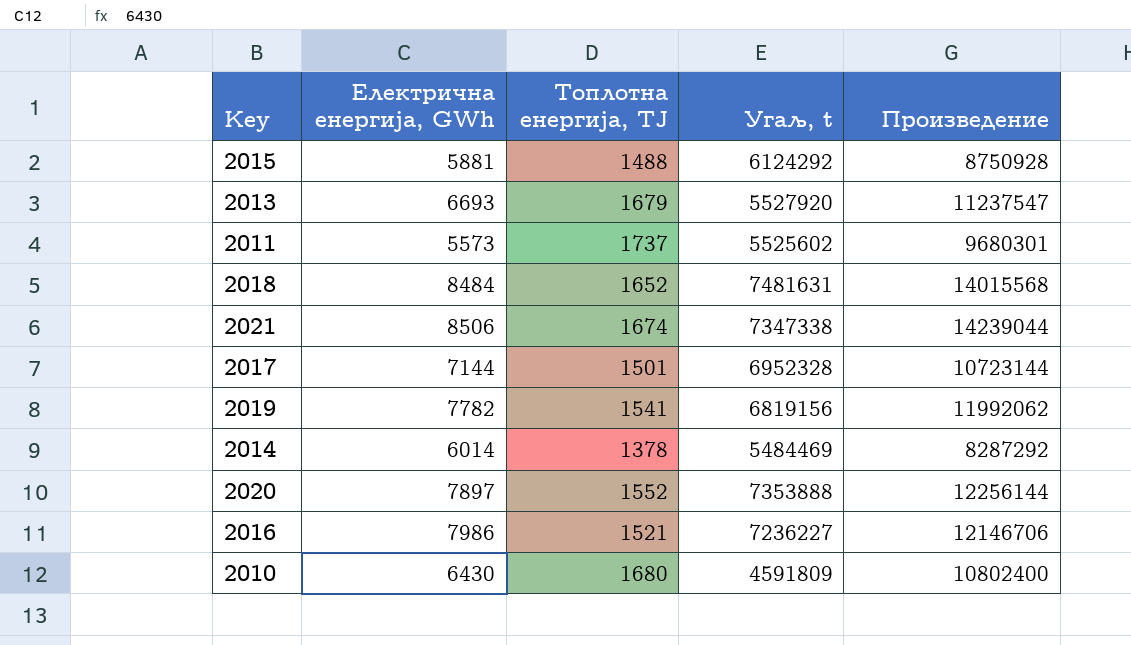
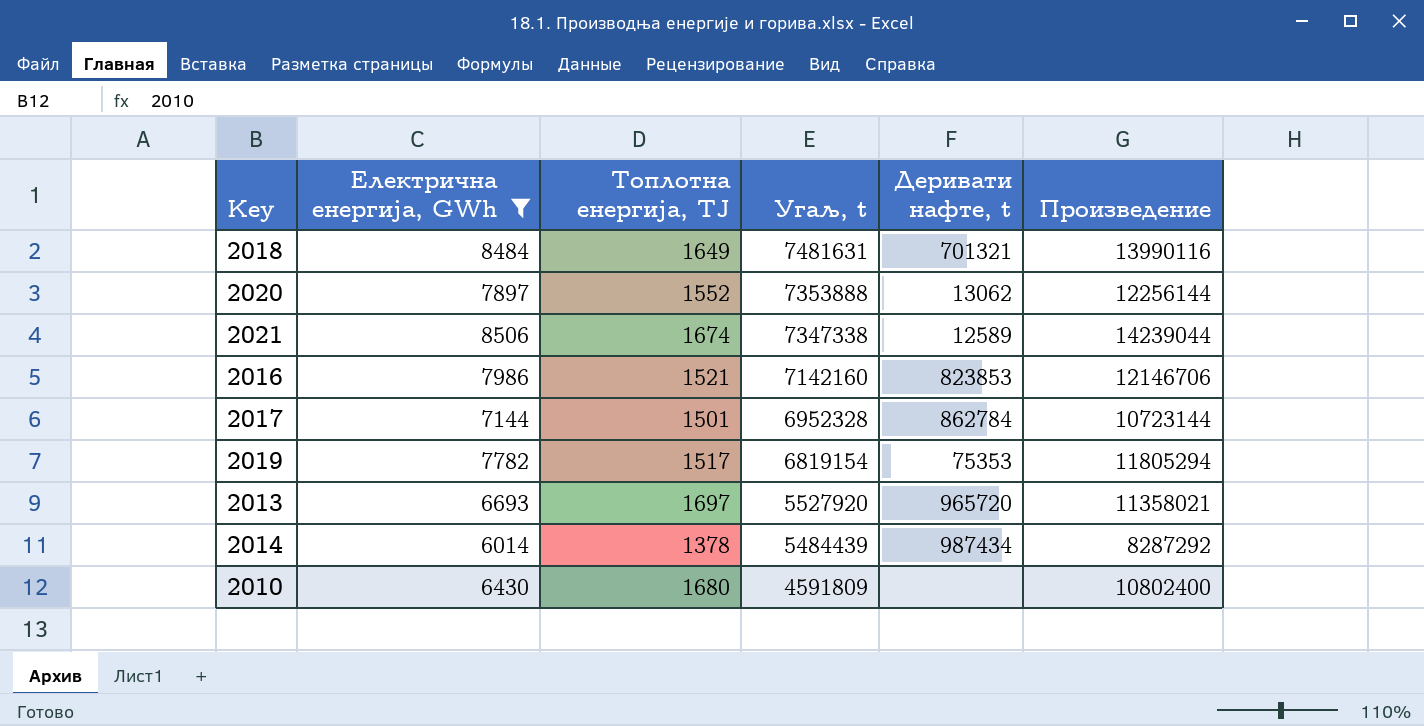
filter: none -> Електрична енергија, GWh >= 6014
row order: none -> Угаљ, t descending
column Деривати нафте, t | position: none -> 5
2018 | Топлотна енергија, TJ: 1652 -> 1649
2018 | Произведение: 14015568 -> 13990116
2016 | Угаљ, t: 7236227 -> 7142160
2019 | Топлотна енергија, TJ: 1541 -> 1517
2019 | Угаљ, t: 6819156 -> 6819154
2019 | Произведение: 11992062 -> 11805294
2013 | Топлотна енергија, TJ: 1679 -> 1697
2013 | Произведение: 11237547 -> 11358021
2014 | Угаљ, t: 5484469 -> 5484439

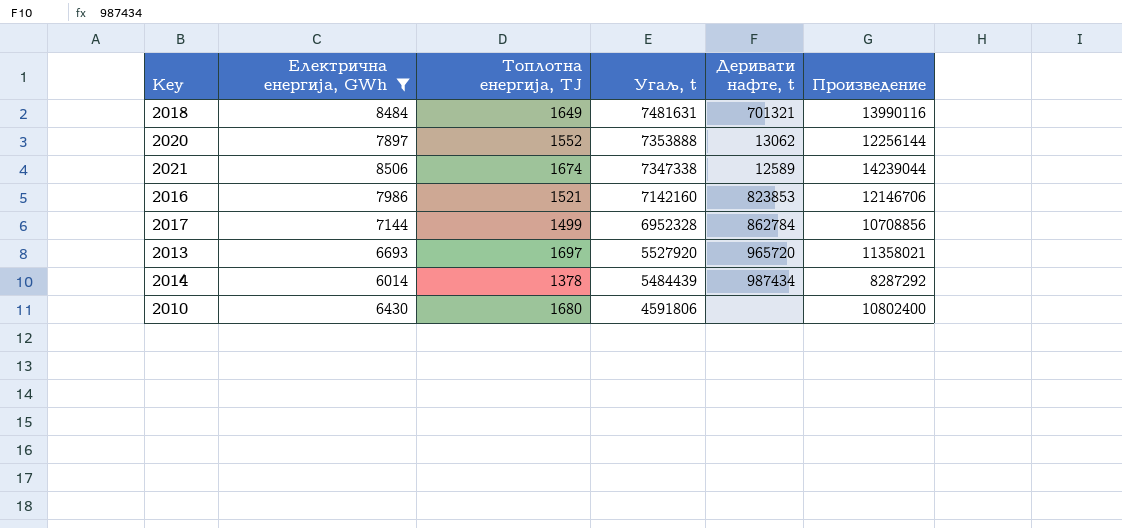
row 2019: 7782 | 1517 | 6819154 | 75353 | 11805294 -> none
2017 | Топлотна енергија, TJ: 1501 -> 1499
2017 | Произведение: 10723144 -> 10708856
2010 | Угаљ, t: 4591809 -> 4591806

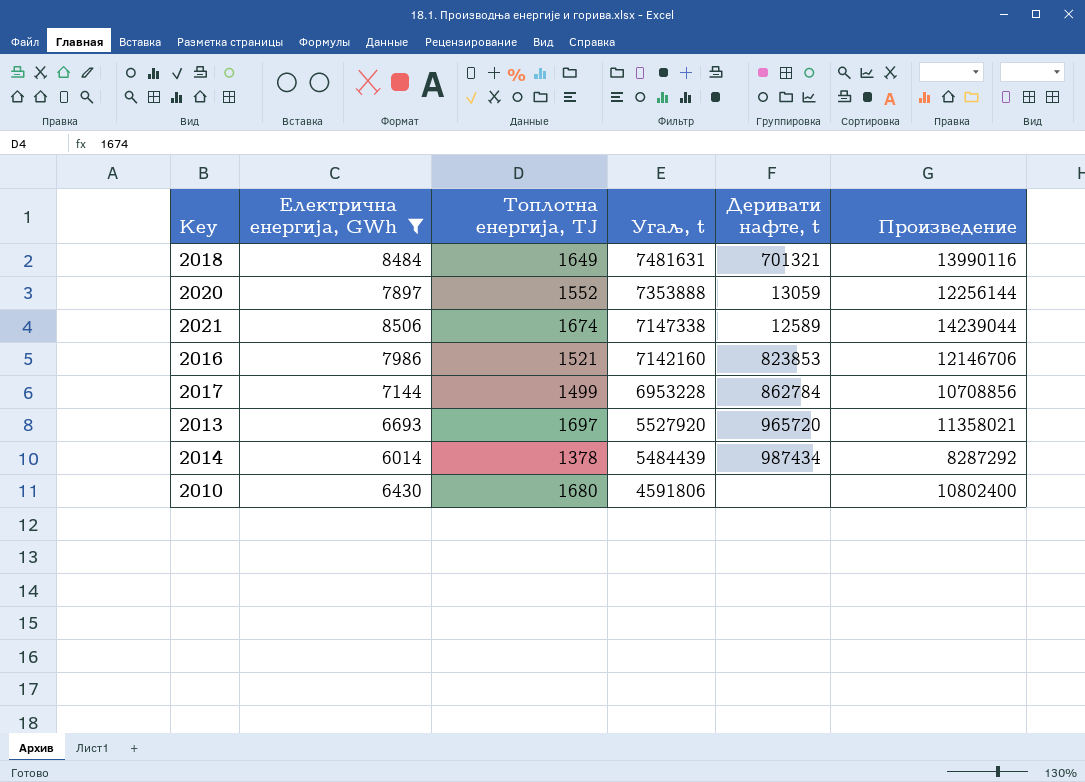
2020 | Деривати нафте, t: 13062 -> 13059
2021 | Угаљ, t: 7347338 -> 7147338
2017 | Угаљ, t: 6952328 -> 6953228

